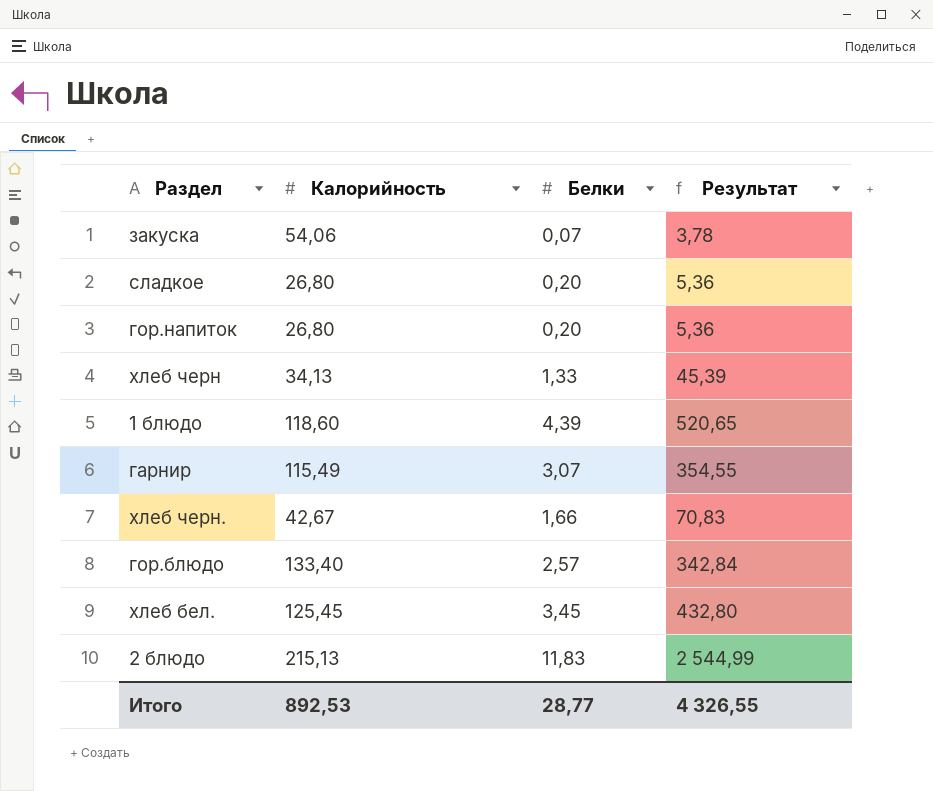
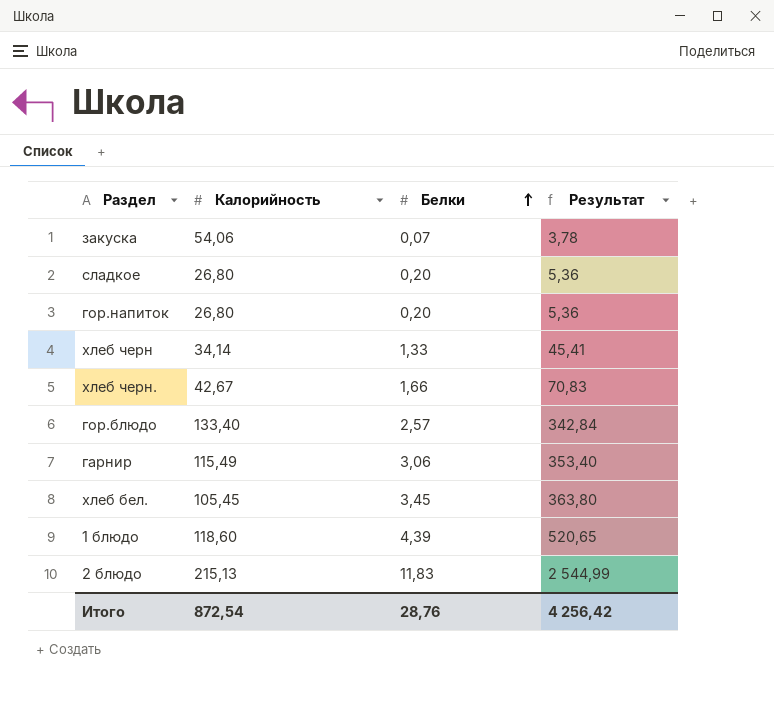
row order: none -> Белки ascending
хлеб черн | Калорийность: 34,13 -> 34,14
хлеб черн | Результат: 45,39 -> 45,41
гарнир | Белки: 3,07 -> 3,06
гарнир | Результат: 354,55 -> 353,40
хлеб бел. | Калорийность: 125,45 -> 105,45
хлеб бел. | Результат: 432,80 -> 363,80
Итого | Калорийность: 892,53 -> 872,54
Итого | Белки: 28,77 -> 28,76
Итого | Результат: 4 326,55 -> 4 256,42

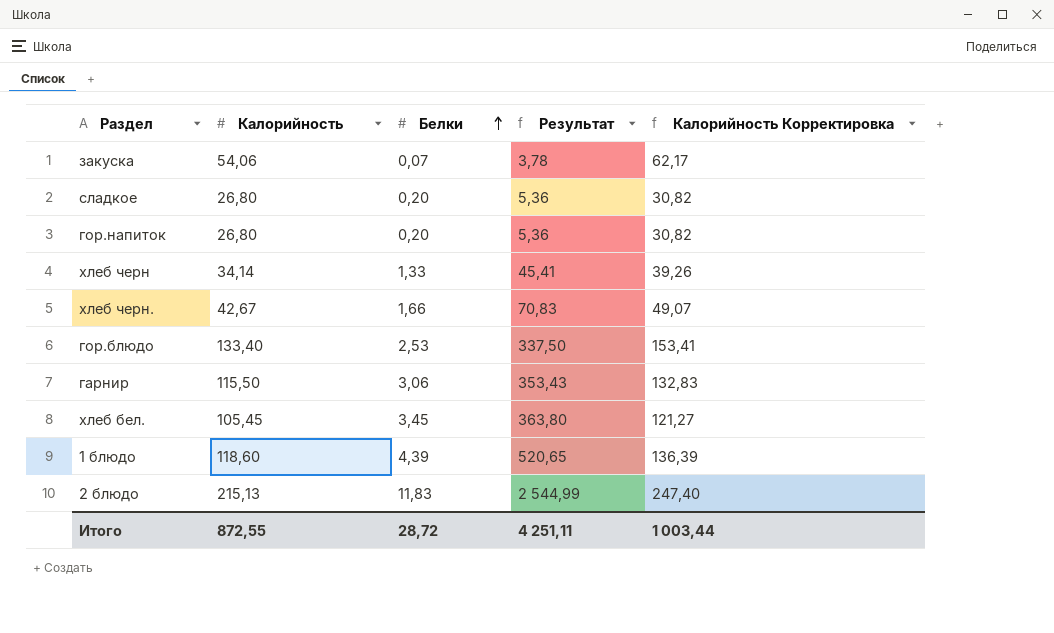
column Калорийность Корректировка | formula: none -> [Калорийность] * 1,15
гор.блюдо | Белки: 2,57 -> 2,53
гор.блюдо | Результат: 342,84 -> 337,50
гарнир | Калорийность: 115,49 -> 115,50
гарнир | Результат: 353,40 -> 353,43
Итого | Калорийность: 872,54 -> 872,55
Итого | Белки: 28,76 -> 28,72
Итого | Результат: 4 256,42 -> 4 251,11

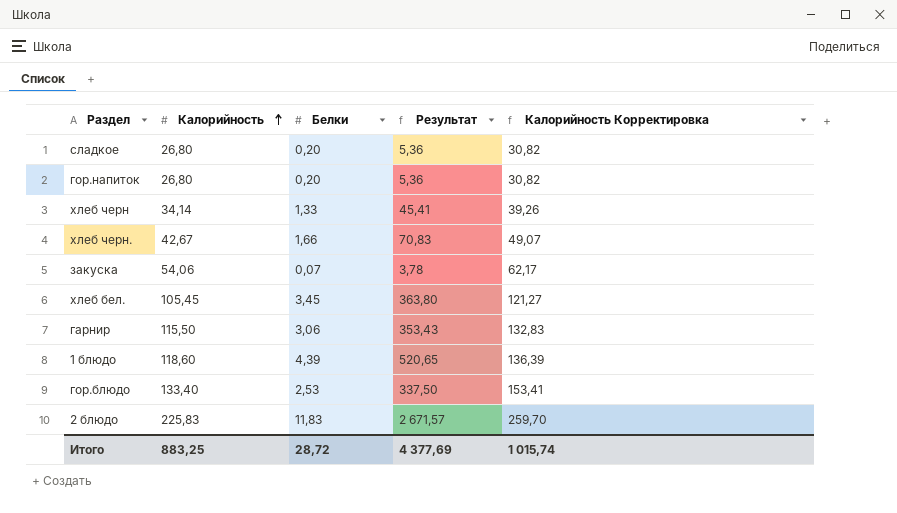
row order: Белки ascending -> Калорийность ascending
2 блюдо | Калорийность: 215,13 -> 225,83
2 блюдо | Результат: 2 544,99 -> 2 671,57
2 блюдо | Калорийность Корректировка: 247,40 -> 259,70
Итого | Калорийность: 872,55 -> 883,25
Итого | Результат: 4 251,11 -> 4 377,69
Итого | Калорийность Корректировка: 1 003,44 -> 1 015,74

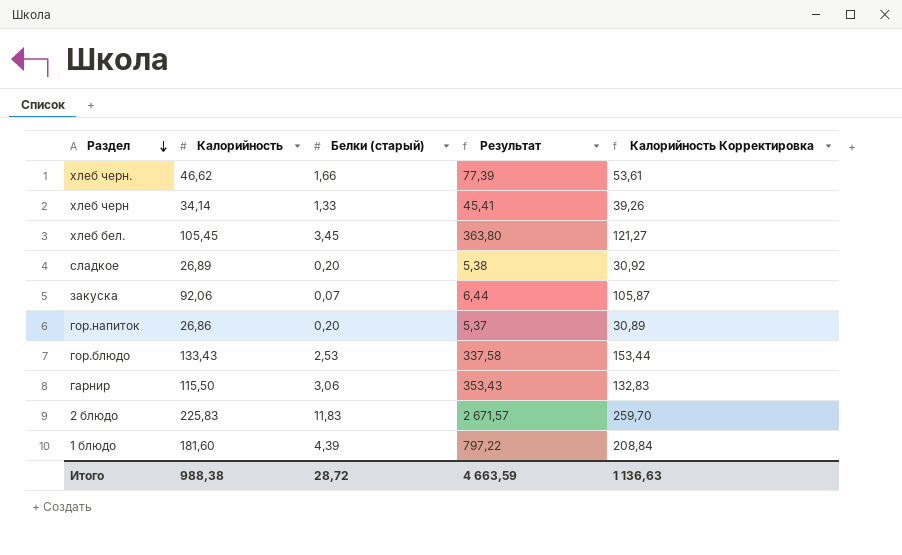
row order: Калорийность ascending -> Раздел descending
column name: Белки -> Белки (старый)
хлеб черн. | Калорийность: 42,67 -> 46,62
хлеб черн. | Результат: 70,83 -> 77,39
хлеб черн. | Калорийность Корректировка: 49,07 -> 53,61
сладкое | Калорийность: 26,80 -> 26,89
сладкое | Результат: 5,36 -> 5,38
сладкое | Калорийность Корректировка: 30,82 -> 30,92
закуска | Калорийность: 54,06 -> 92,06
закуска | Результат: 3,78 -> 6,44
закуска | Калорийность Корректировка: 62,17 -> 105,87
гор.напиток | Калорийность: 26,80 -> 26,86
гор.напиток | Результат: 5,36 -> 5,37
гор.напиток | Калорийность Корректировка: 30,82 -> 30,89
гор.блюдо | Калорийность: 133,40 -> 133,43
гор.блюдо | Результат: 337,50 -> 337,58
гор.блюдо | Калорийность Корректировка: 153,41 -> 153,44
1 блюдо | Калорийность: 118,60 -> 181,60
1 блюдо | Результат: 520,65 -> 797,22
1 блюдо | Калорийность Корректировка: 136,39 -> 208,84
Итого | Калорийность: 883,25 -> 988,38
Итого | Результат: 4 377,69 -> 4 663,59
Итого | Калорийность Корректировка: 1 015,74 -> 1 136,63

